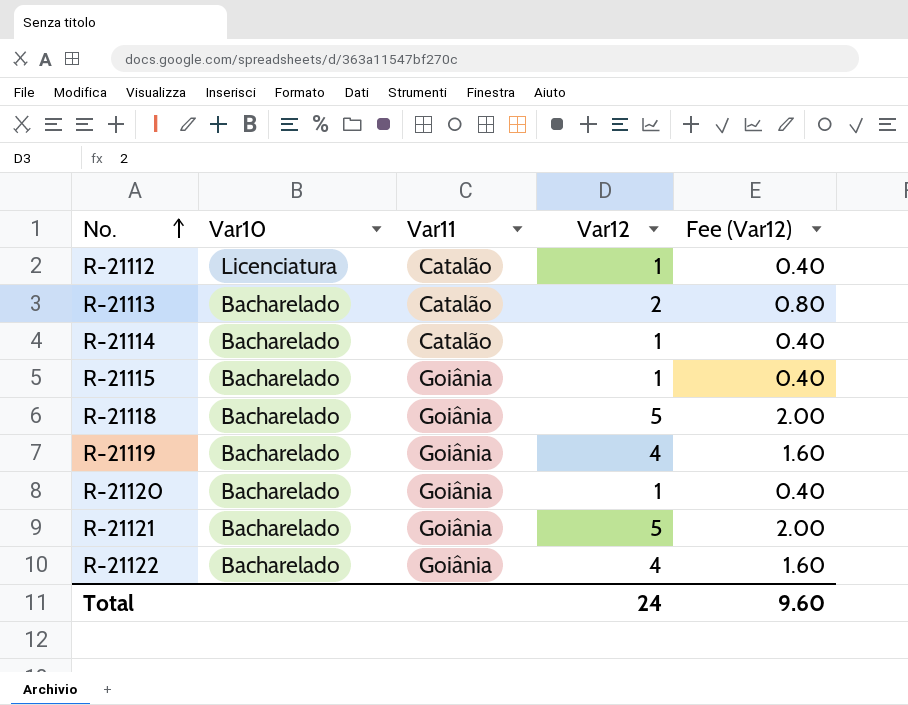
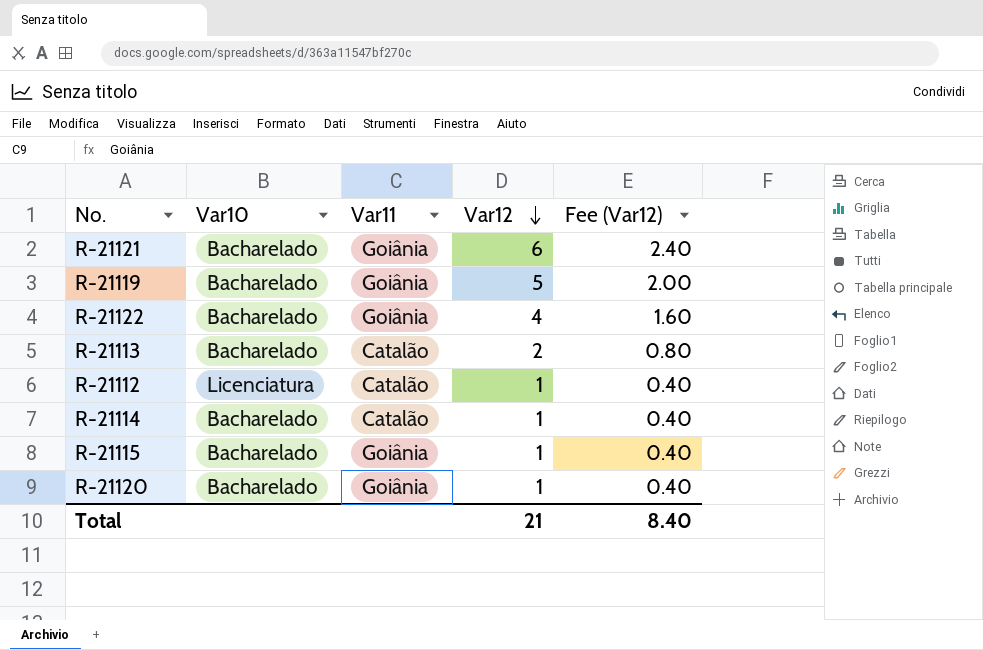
row order: No. ascending -> Var12 descending
row R-21118: Bacharelado | Goiânia | 5 | 2.00 -> none
R-21121 | Var12: 5 -> 6
R-21121 | Fee (Var12): 2.00 -> 2.40
R-21119 | Var12: 4 -> 5
R-21119 | Fee (Var12): 1.60 -> 2.00
Total | Var12: 24 -> 21
Total | Fee (Var12): 9.60 -> 8.40

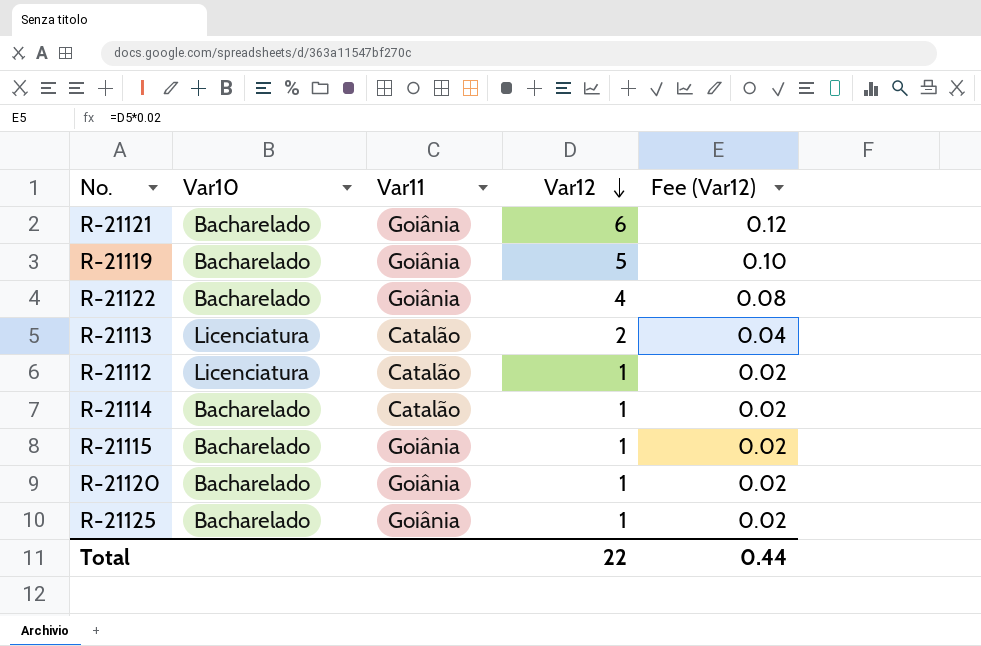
column Fee (Var12) | formula: [Var12] * 0.4 -> [Var12] * 0.02
R-21113 | Var10: Bacharelado -> Licenciatura
row R-21125: none -> Bacharelado | Goiânia | 1 | 0.02
Total | Var12: 21 -> 22
Total | Fee (Var12): 8.40 -> 0.44

